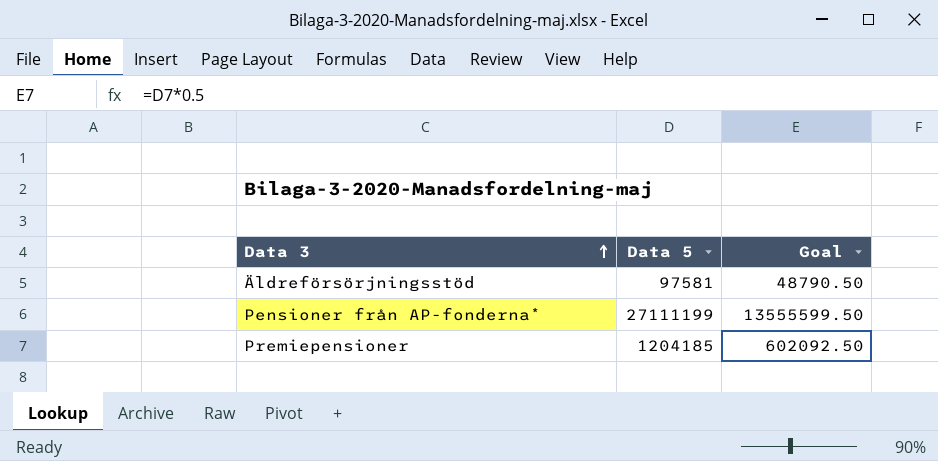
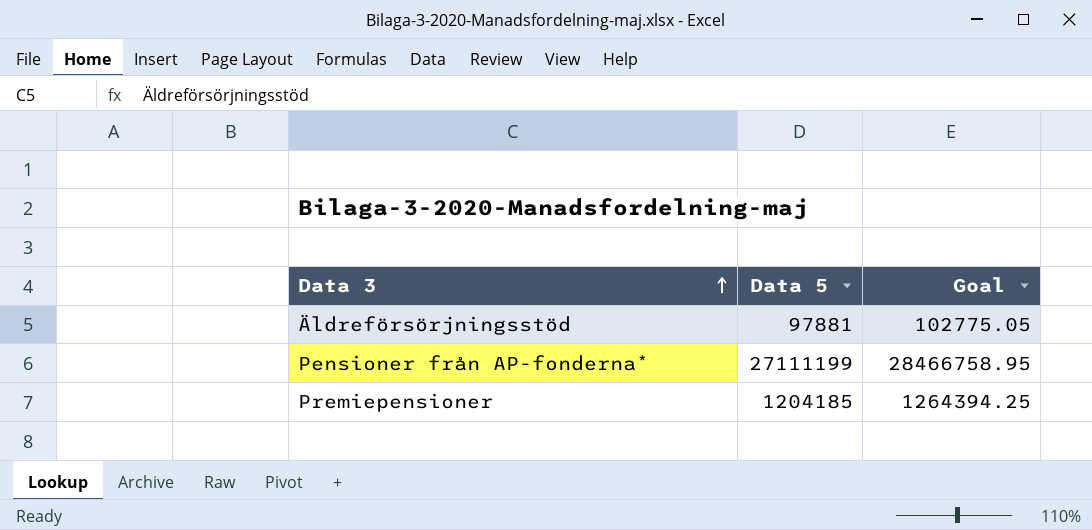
column Goal | formula: [Data 5] * 0.5 -> [Data 5] * 1.05
Äldreförsörjningsstöd | Data 5: 97581 -> 97881

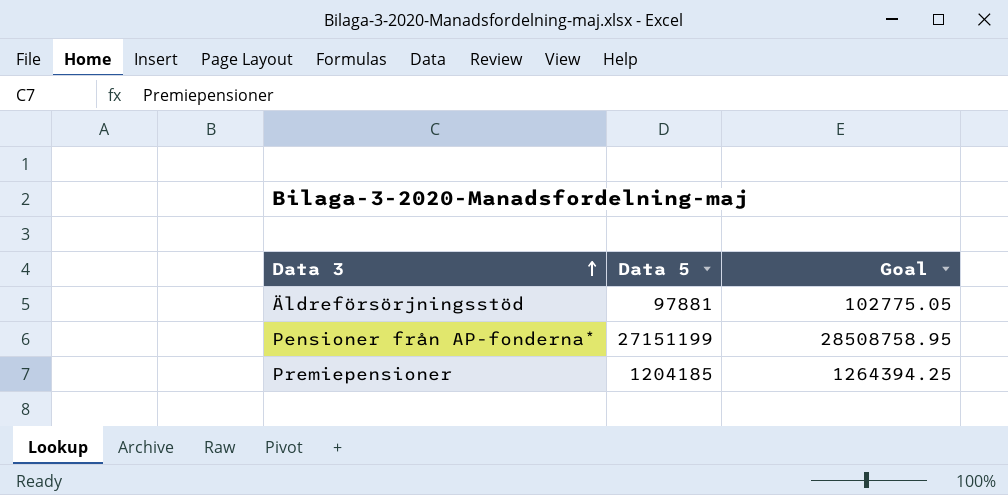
Pensioner från AP-fonderna* | Data 5: 27111199 -> 27151199
Pensioner från AP-fonderna* | Goal: 28466758.95 -> 28508758.95

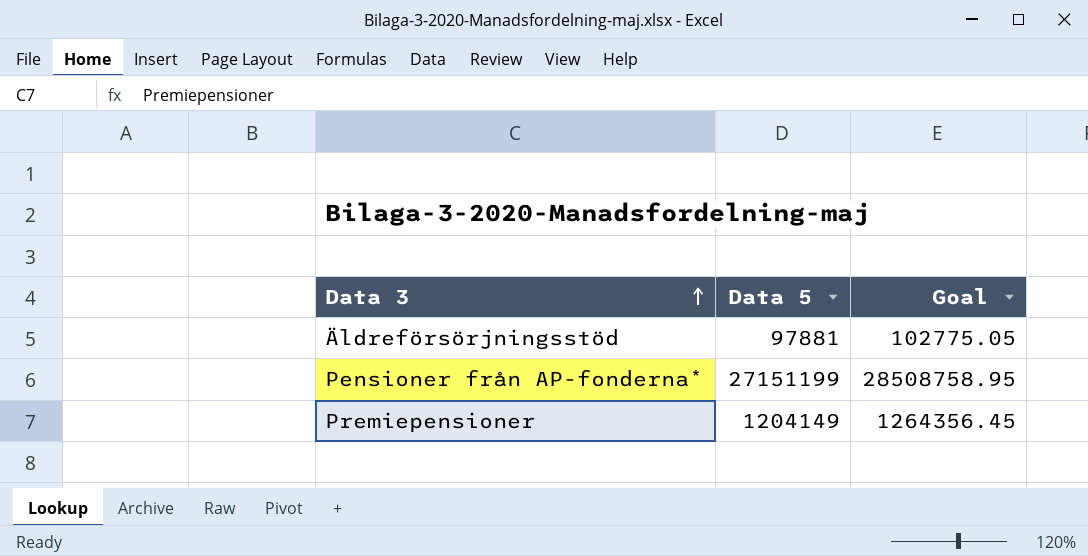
Premiepensioner | Data 5: 1204185 -> 1204149
Premiepensioner | Goal: 1264394.25 -> 1264356.45

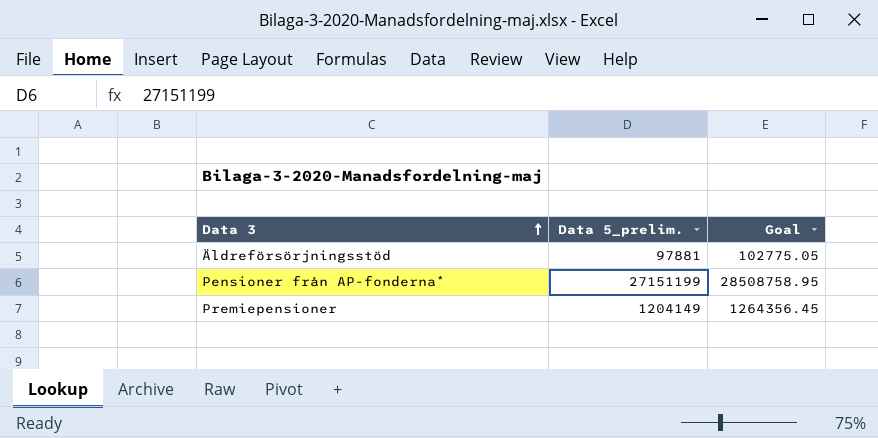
column name: Data 5 -> Data 5_prelim.

